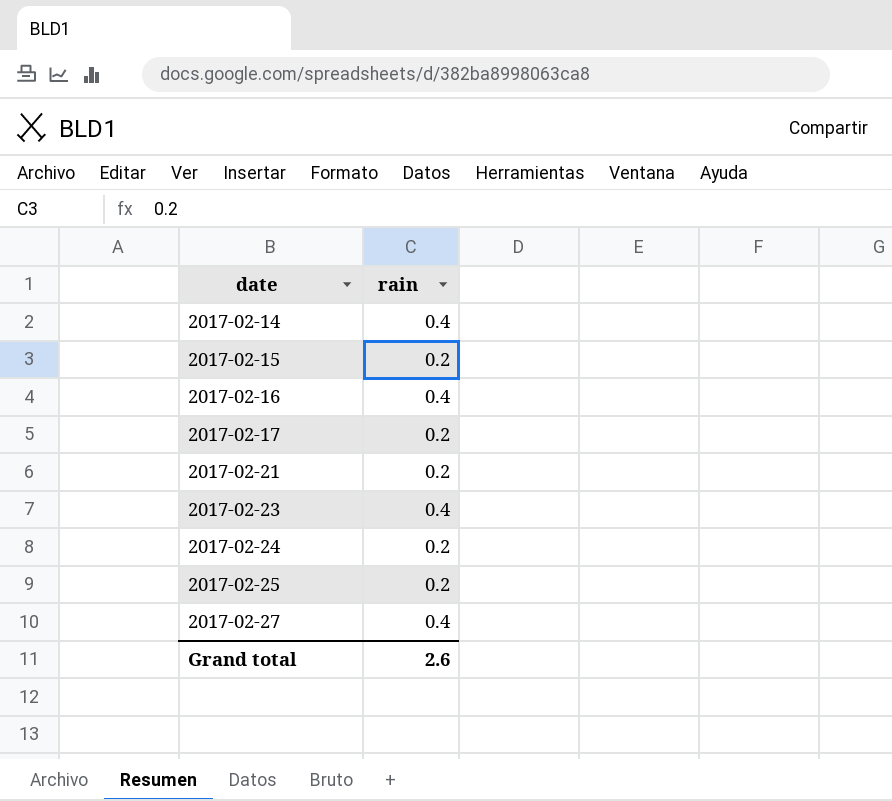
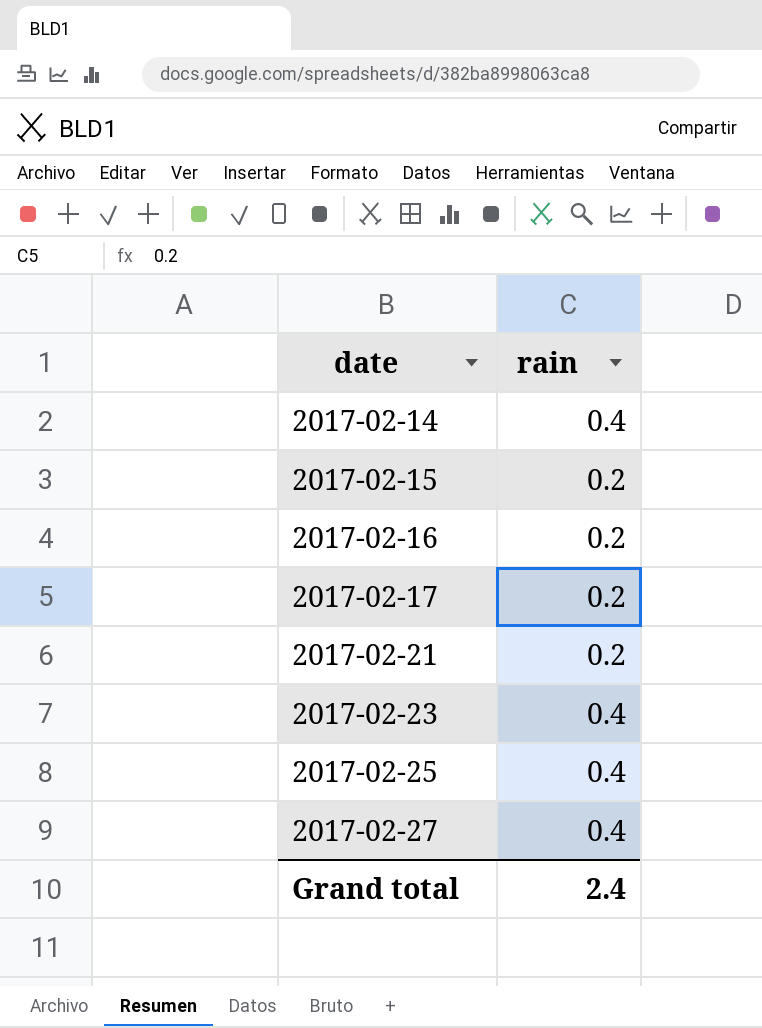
row 2017-02-24: 0.2 -> none
2017-02-16 | rain: 0.4 -> 0.2
2017-02-25 | rain: 0.2 -> 0.4
Grand total | rain: 2.6 -> 2.4

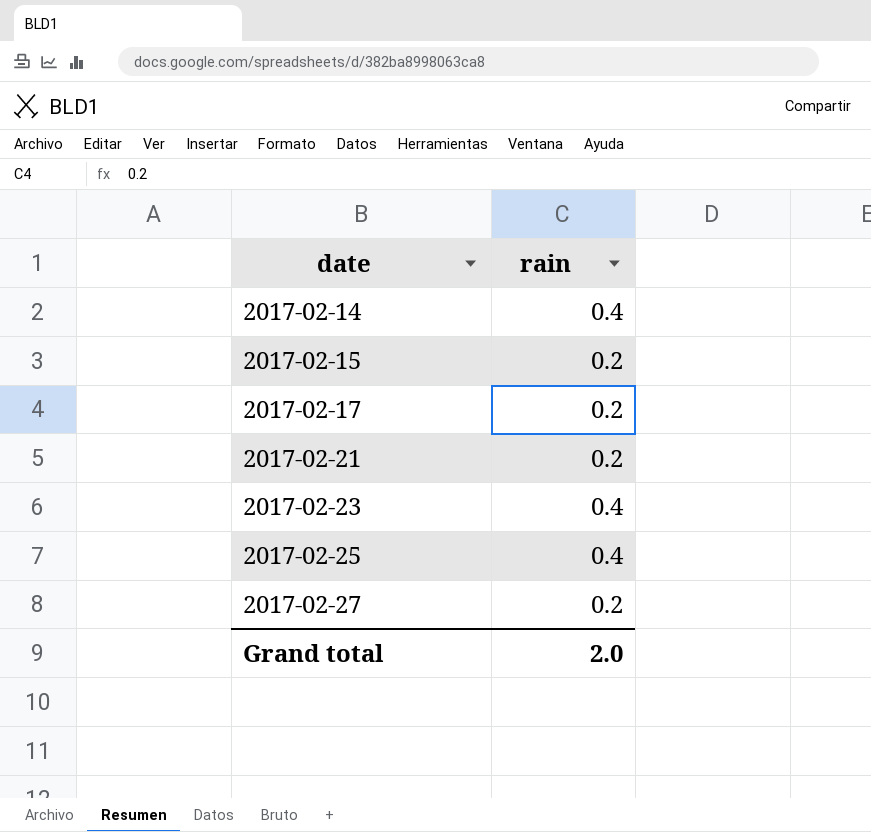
row 2017-02-16: 0.2 -> none
2017-02-27 | rain: 0.4 -> 0.2
Grand total | rain: 2.4 -> 2.0

